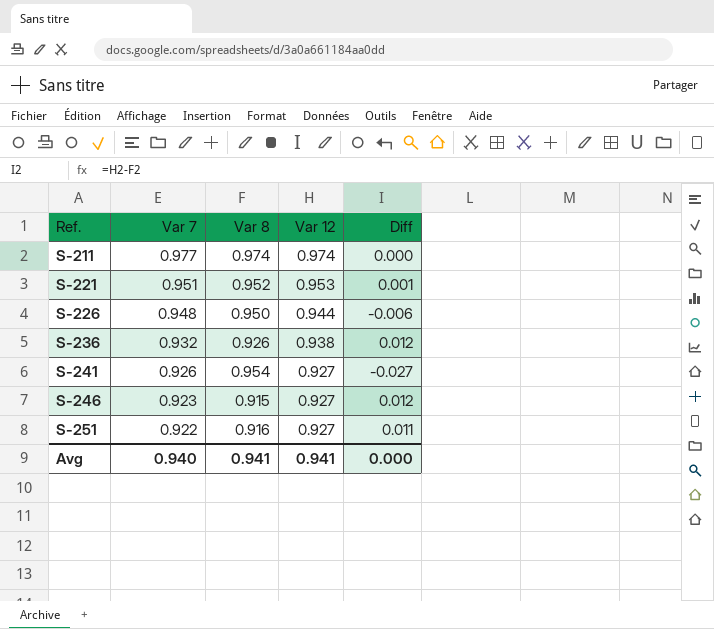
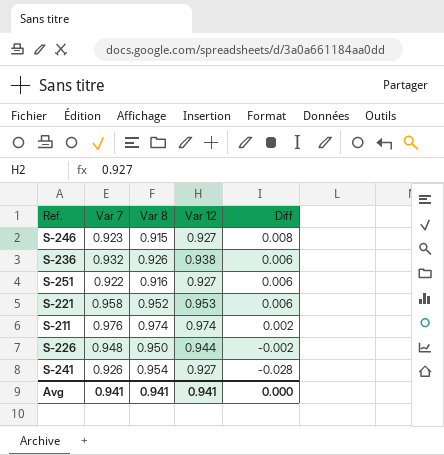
row order: Ref. ascending -> Diff descending
column Diff | formula: [Var 12] - [Var 8] -> [Var 7] - [Var 8]
S-221 | Var 7: 0.951 -> 0.958
S-211 | Var 7: 0.977 -> 0.976
Avg | Var 7: 0.940 -> 0.941

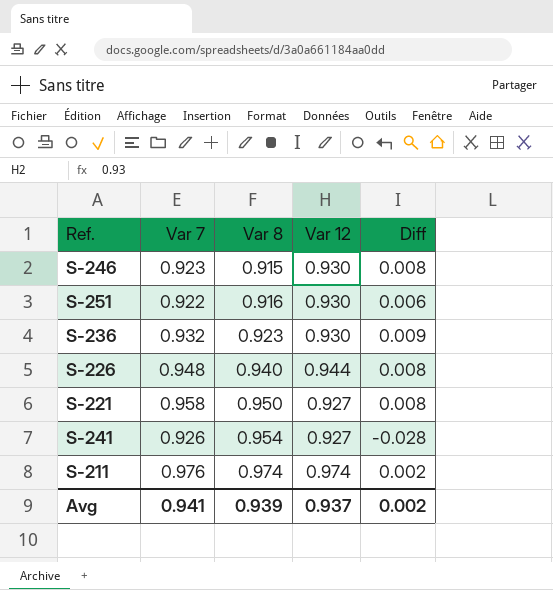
row order: Diff descending -> Var 8 ascending
S-246 | Var 12: 0.927 -> 0.930
S-251 | Var 12: 0.927 -> 0.930
S-236 | Var 8: 0.926 -> 0.923
S-236 | Var 12: 0.938 -> 0.930
S-236 | Diff: 0.006 -> 0.009
S-226 | Var 8: 0.950 -> 0.940
S-226 | Diff: -0.002 -> 0.008
S-221 | Var 8: 0.952 -> 0.950
S-221 | Var 12: 0.953 -> 0.927
S-221 | Diff: 0.006 -> 0.008
Avg | Var 8: 0.941 -> 0.939
Avg | Var 12: 0.941 -> 0.937
Avg | Diff: 0.000 -> 0.002

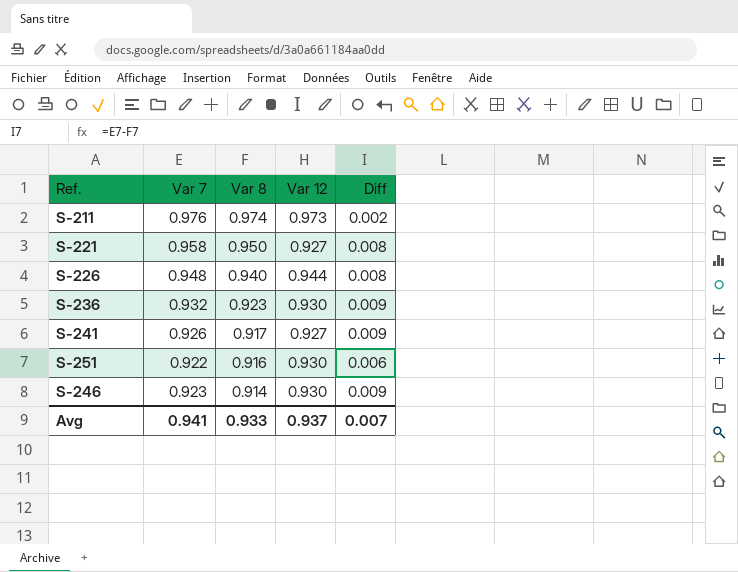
row order: Var 8 ascending -> Var 8 descending
S-211 | Var 12: 0.974 -> 0.973
S-241 | Var 8: 0.954 -> 0.917
S-241 | Diff: -0.028 -> 0.009
S-246 | Var 8: 0.915 -> 0.914
S-246 | Diff: 0.008 -> 0.009
Avg | Var 8: 0.939 -> 0.933
Avg | Diff: 0.002 -> 0.007

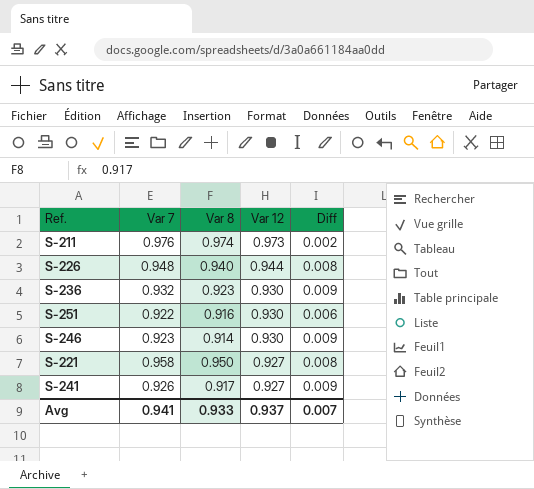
row order: Var 8 descending -> Var 12 descending

